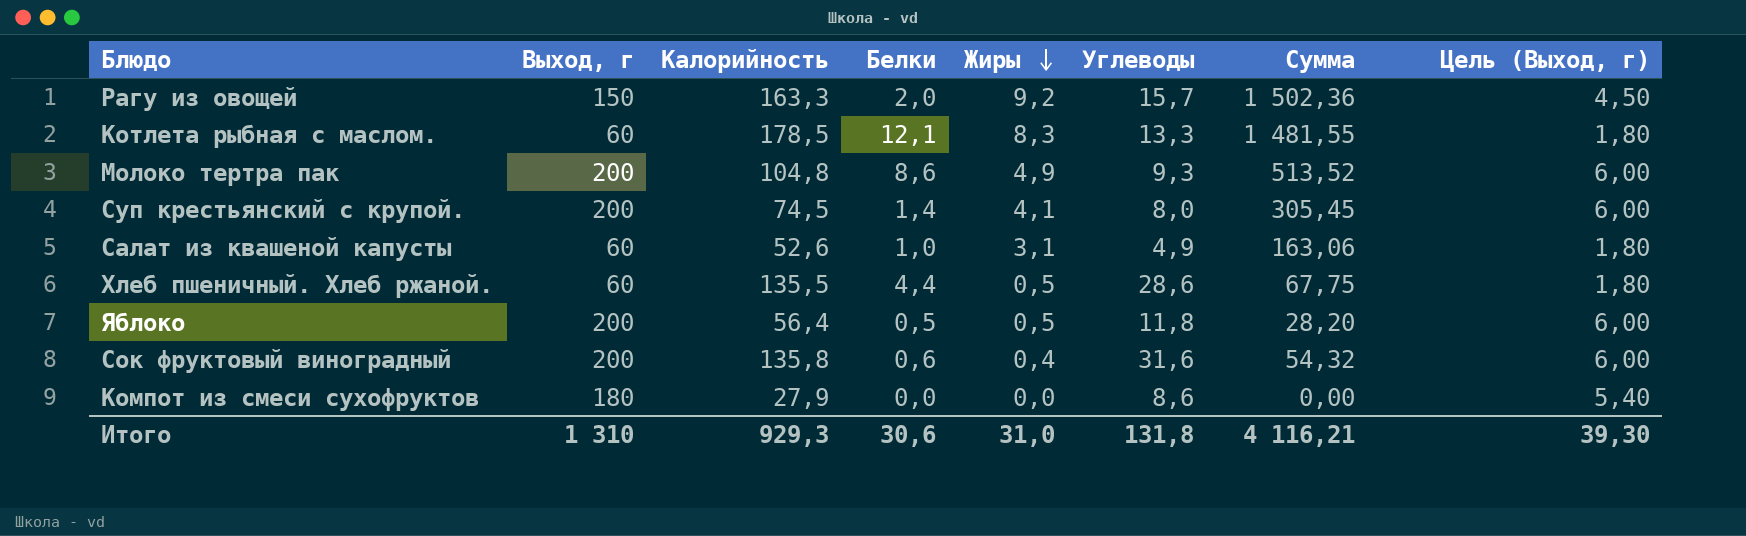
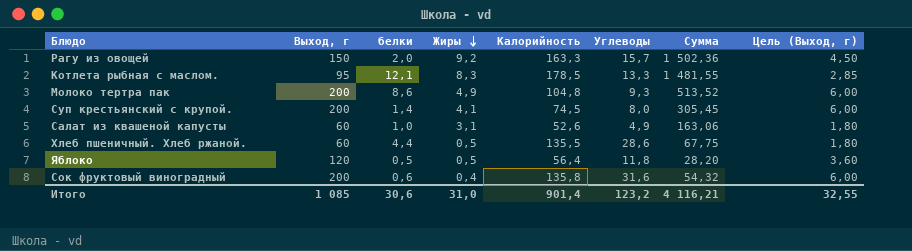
column name: Белки -> белки
column Калорийность | position: 3 -> 5
row Компот из смеси сухофруктов: 180 | 27,9 | 0,0 | 0,0 | 8,6 | 0,00 | 5,40 -> none
Котлета рыбная с маслом. | Выход, г: 60 -> 95
Котлета рыбная с маслом. | Цель (Выход, г): 1,80 -> 2,85
Яблоко | Выход, г: 200 -> 120
Яблоко | Цель (Выход, г): 6,00 -> 3,60
Итого | Выход, г: 1 310 -> 1 085
Итого | Калорийность: 929,3 -> 901,4
Итого | Углеводы: 131,8 -> 123,2
Итого | Цель (Выход, г): 39,30 -> 32,55

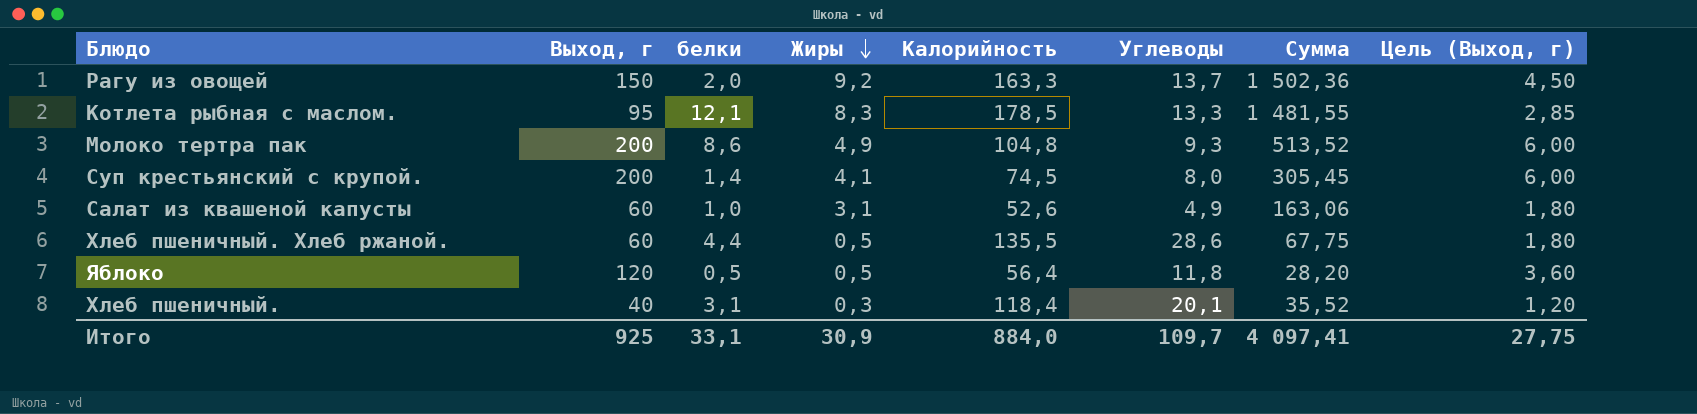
row Сок фруктовый виноградный: 200 | 0,6 | 0,4 | 135,8 | 31,6 | 54,32 | 6,00 -> none
Рагу из овощей | Углеводы: 15,7 -> 13,7
row Хлеб пшеничный.: none -> 40 | 3,1 | 0,3 | 118,4 | 20,1 | 35,52 | 1,20
Итого | Выход, г: 1 085 -> 925
Итого | белки: 30,6 -> 33,1
Итого | Жиры: 31,0 -> 30,9
Итого | Калорийность: 901,4 -> 884,0
Итого | Углеводы: 123,2 -> 109,7
Итого | Сумма: 4 116,21 -> 4 097,41
Итого | Цель (Выход, г): 32,55 -> 27,75

